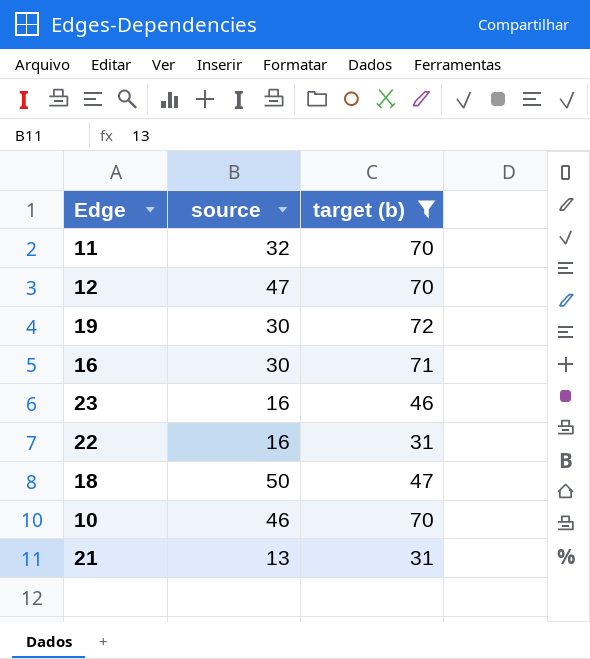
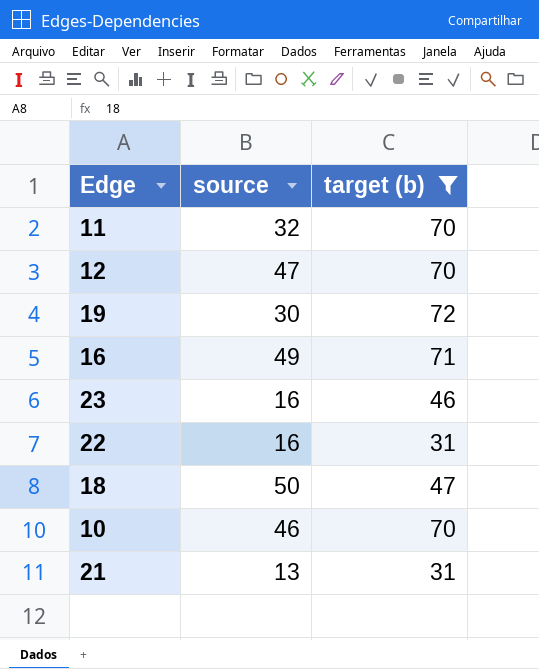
16 | source: 30 -> 49

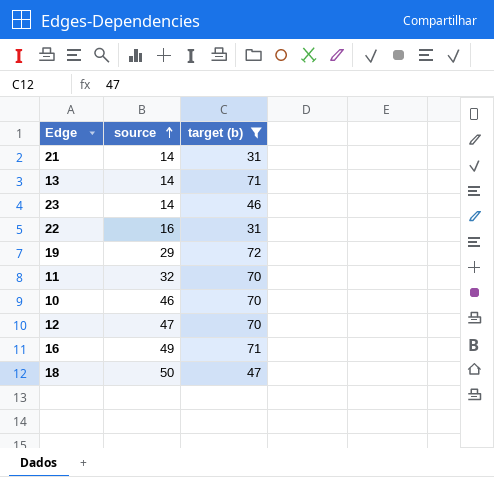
row order: none -> source ascending
21 | source: 13 -> 14
row 13: none -> 14 | 71
23 | source: 16 -> 14
19 | source: 30 -> 29

